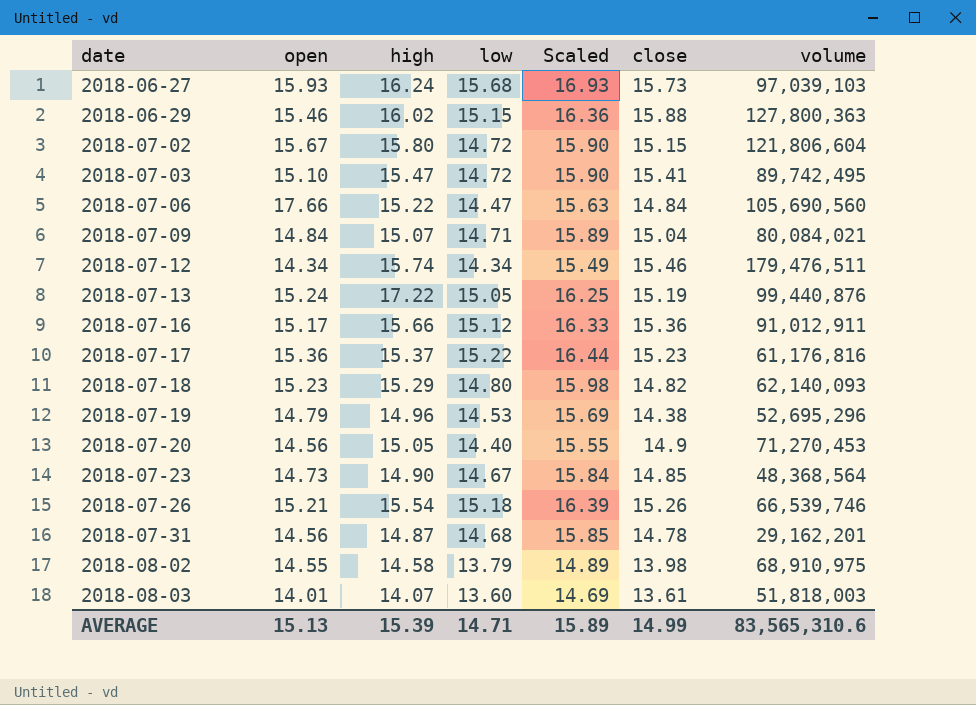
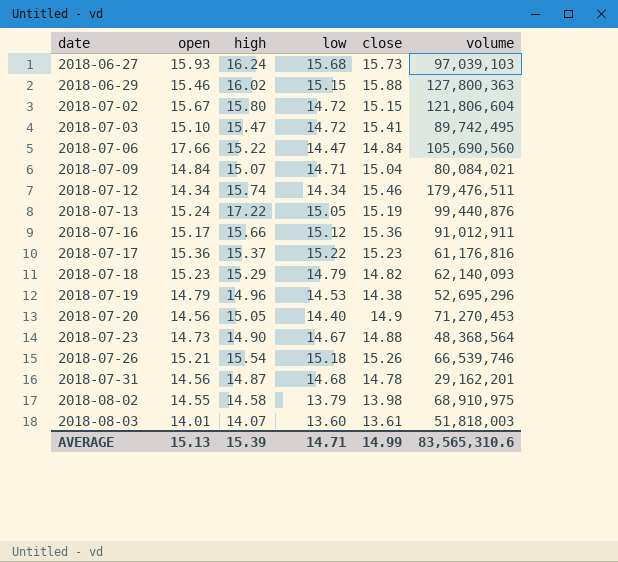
column Scaled | formula: [low] * 1.08 -> none
2018-07-18 | low: 14.80 -> 14.79
2018-07-23 | close: 14.85 -> 14.88

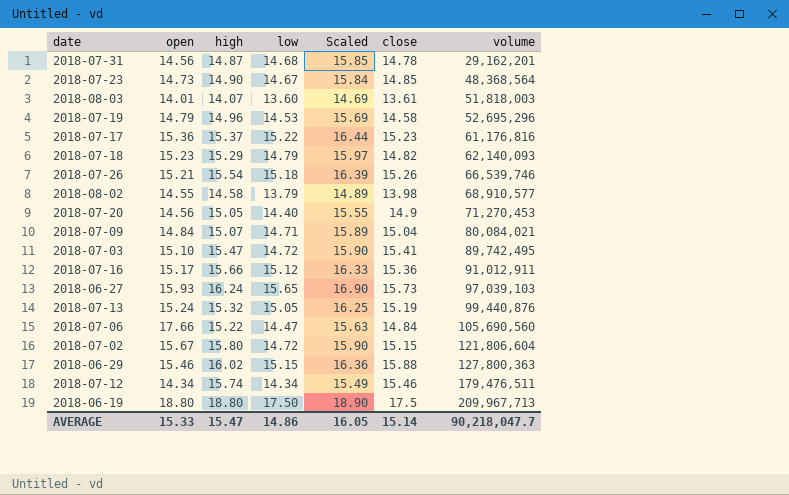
row order: date ascending -> volume ascending
column Scaled | formula: none -> [low] * 1.08
2018-07-23 | close: 14.88 -> 14.85
2018-07-19 | close: 14.38 -> 14.58
2018-08-02 | volume: 68,910,975 -> 68,910,577
2018-06-27 | low: 15.68 -> 15.65
2018-07-13 | high: 17.22 -> 15.32
row 2018-06-19: none -> 18.80 | 18.80 | 17.50 | 18.90 | 17.5 | 209,967,713
AVERAGE | open: 15.13 -> 15.33
AVERAGE | high: 15.39 -> 15.47
AVERAGE | low: 14.71 -> 14.86
AVERAGE | close: 14.99 -> 15.14
AVERAGE | volume: 83,565,310.6 -> 90,218,047.7

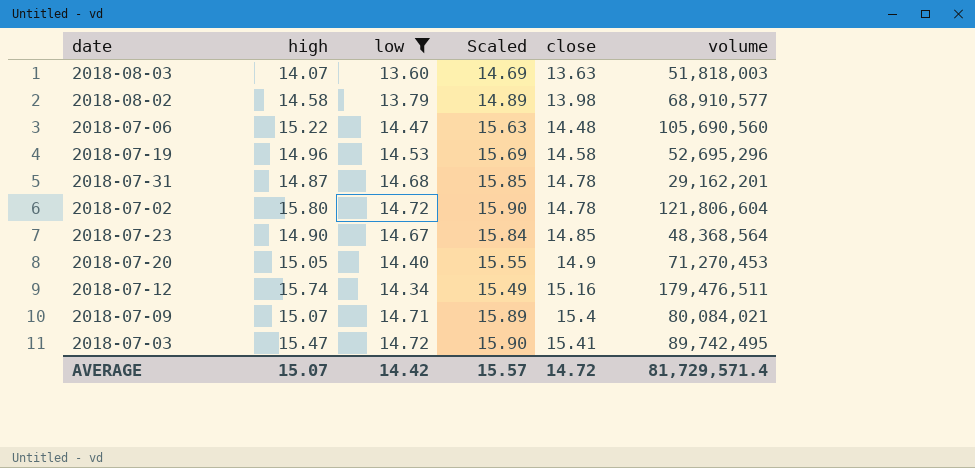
filter: none -> low <= 14.72
row order: volume ascending -> close ascending
column open | position: 2 -> none
2018-08-03 | close: 13.61 -> 13.63
2018-07-06 | close: 14.84 -> 14.48
2018-07-02 | close: 15.15 -> 14.78
2018-07-12 | close: 15.46 -> 15.16
2018-07-09 | close: 15.04 -> 15.4
AVERAGE | high: 15.47 -> 15.07
AVERAGE | low: 14.86 -> 14.42
AVERAGE | Scaled: 16.05 -> 15.57
AVERAGE | close: 15.14 -> 14.72
AVERAGE | volume: 90,218,047.7 -> 81,729,571.4

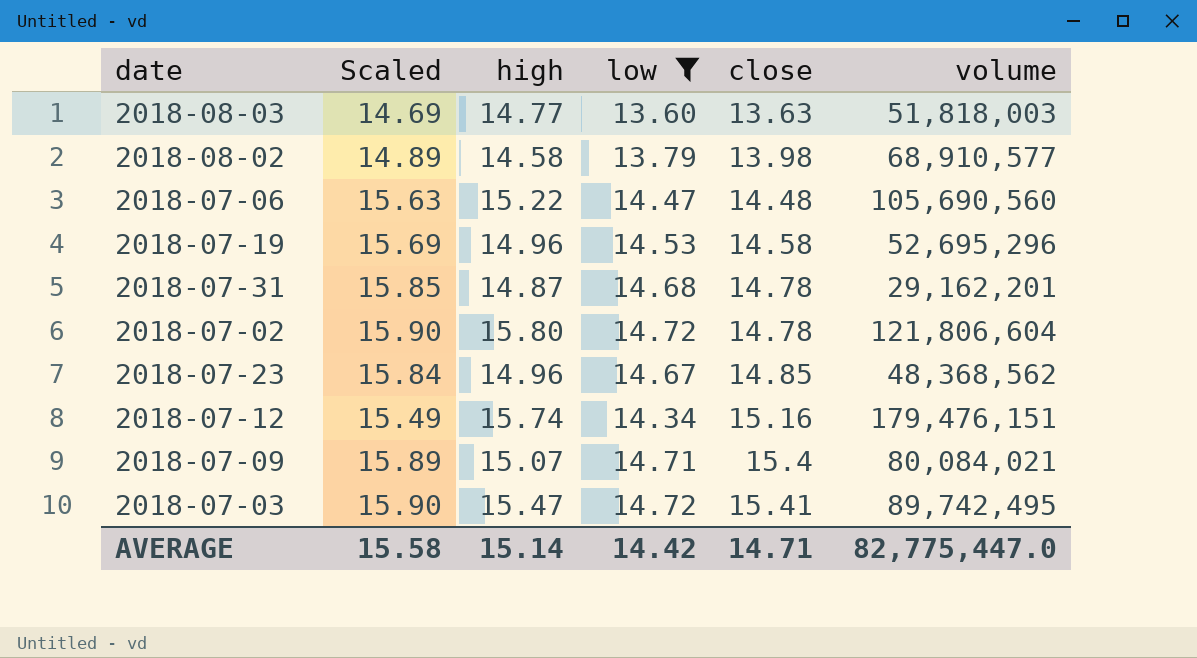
column Scaled | position: 4 -> 2
row 2018-07-20: 15.05 | 14.40 | 15.55 | 14.9 | 71,270,453 -> none
2018-08-03 | high: 14.07 -> 14.77
2018-07-23 | high: 14.90 -> 14.96
2018-07-23 | volume: 48,368,564 -> 48,368,562
2018-07-12 | volume: 179,476,511 -> 179,476,151
AVERAGE | Scaled: 15.57 -> 15.58
AVERAGE | high: 15.07 -> 15.14
AVERAGE | close: 14.72 -> 14.71
AVERAGE | volume: 81,729,571.4 -> 82,775,447.0

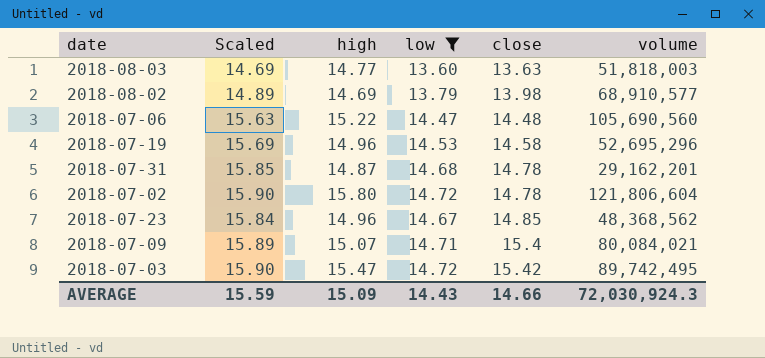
row 2018-07-12: 15.49 | 15.74 | 14.34 | 15.16 | 179,476,151 -> none
2018-08-02 | high: 14.58 -> 14.69
2018-07-03 | close: 15.41 -> 15.42
AVERAGE | Scaled: 15.58 -> 15.59
AVERAGE | high: 15.14 -> 15.09
AVERAGE | low: 14.42 -> 14.43
AVERAGE | close: 14.71 -> 14.66
AVERAGE | volume: 82,775,447.0 -> 72,030,924.3

